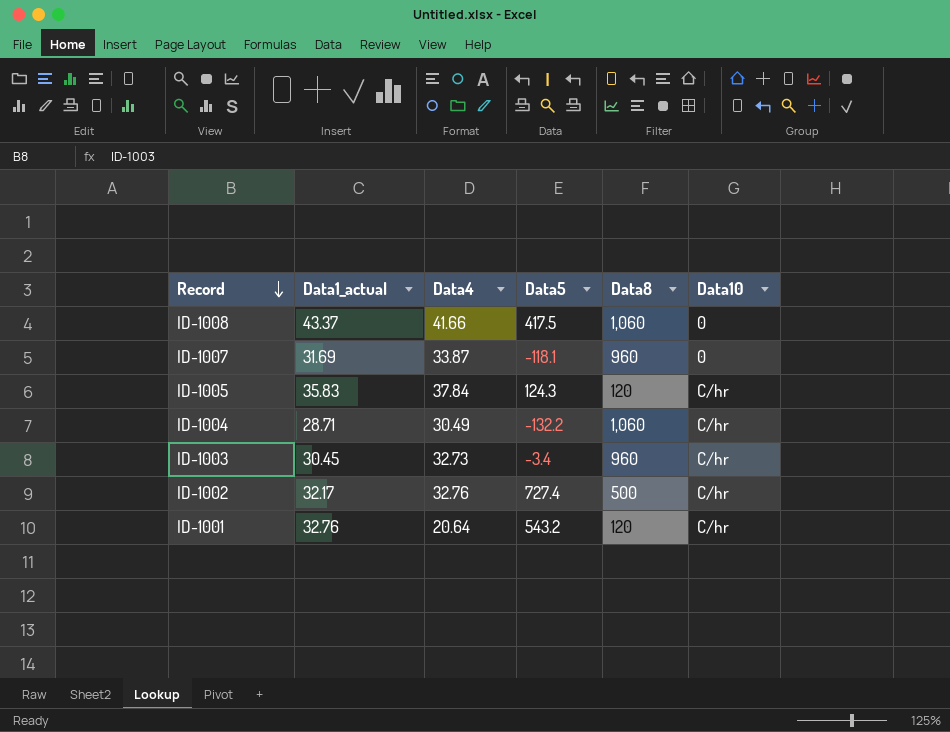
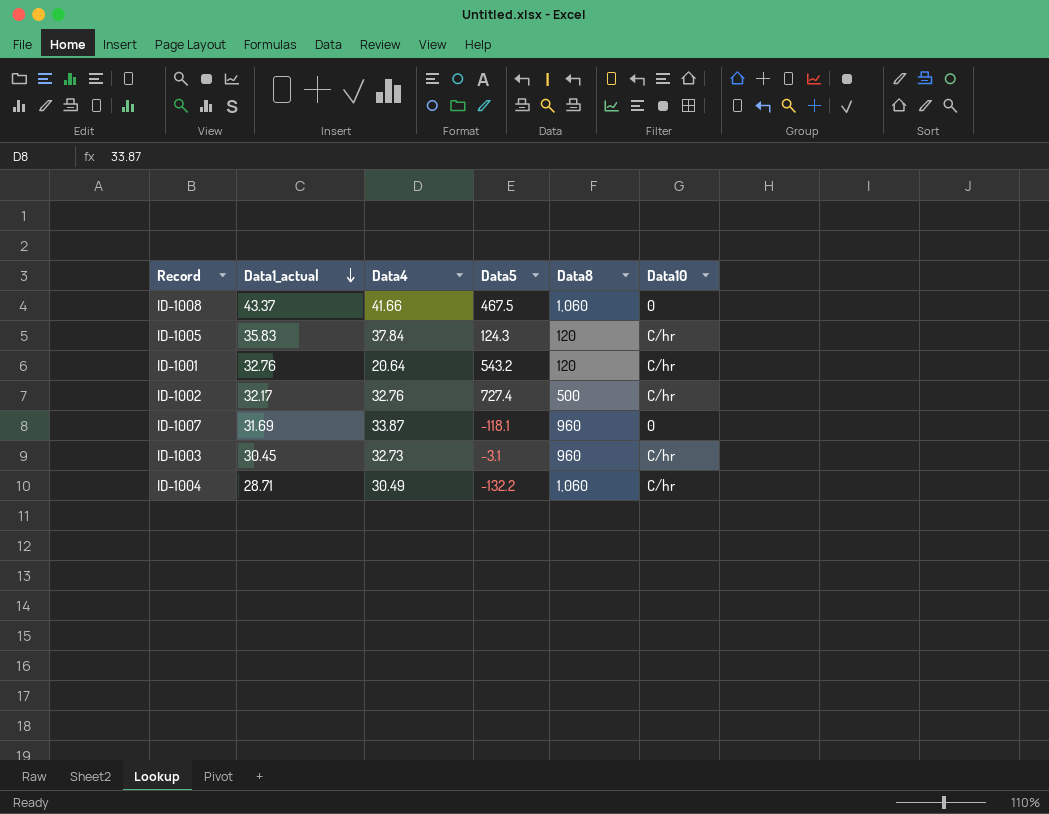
row order: Record descending -> Data1_actual descending
ID-1008 | Data5: 417.5 -> 467.5
ID-1003 | Data5: -3.4 -> -3.1

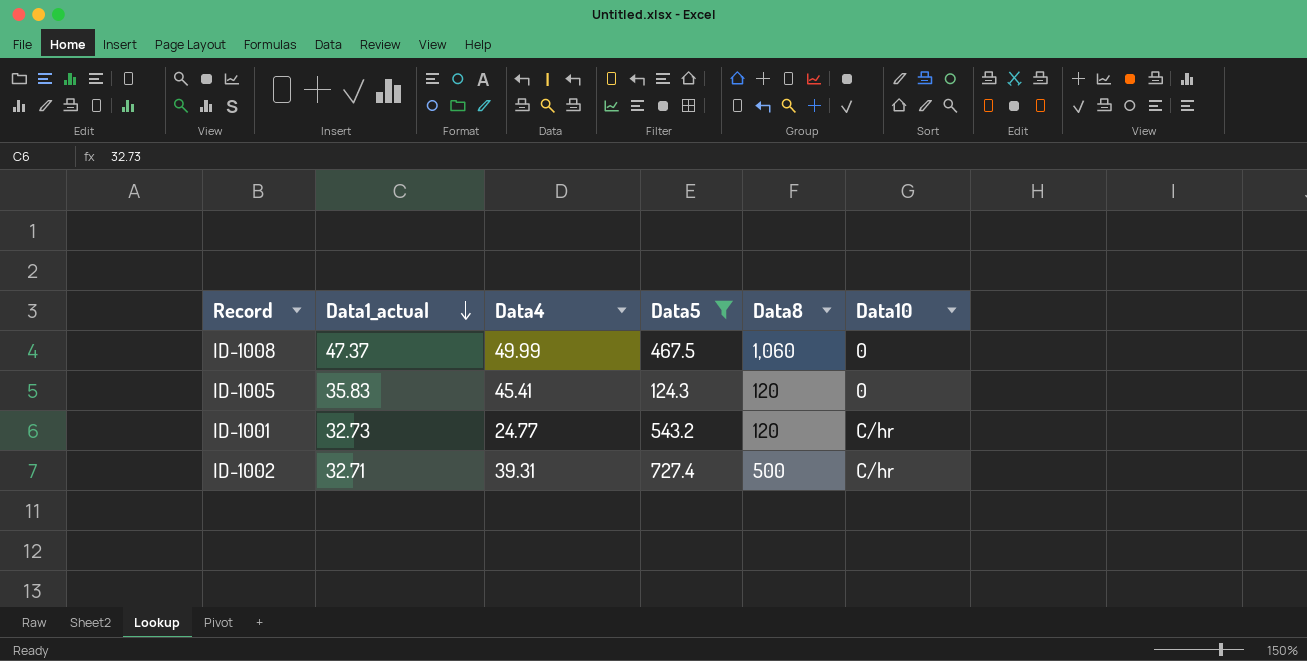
filter: none -> Data5 >= 124.3
ID-1008 | Data1_actual: 43.37 -> 47.37
ID-1008 | Data4: 41.66 -> 49.99
ID-1005 | Data4: 37.84 -> 45.41
ID-1005 | Data10: C/hr -> 0
ID-1001 | Data1_actual: 32.76 -> 32.73
ID-1001 | Data4: 20.64 -> 24.77
ID-1002 | Data1_actual: 32.17 -> 32.71
ID-1002 | Data4: 32.76 -> 39.31

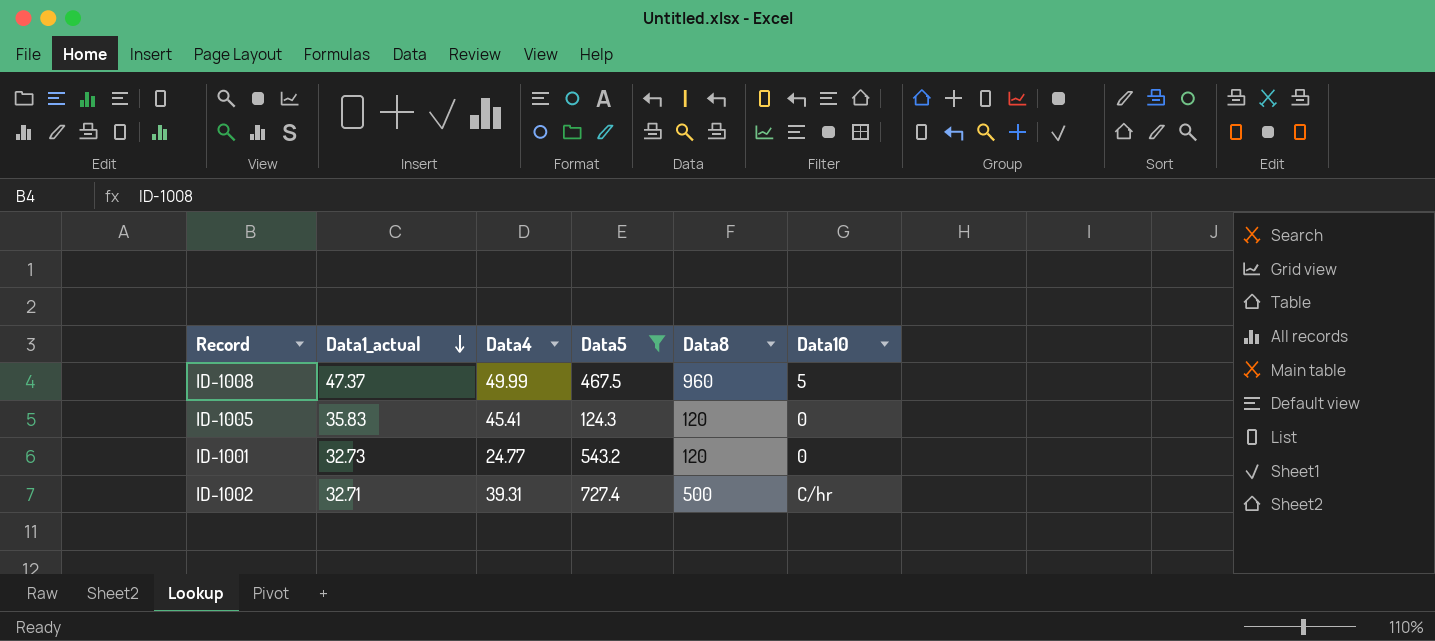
ID-1008 | Data8: 1,060 -> 960
ID-1008 | Data10: 0 -> 5
ID-1001 | Data10: C/hr -> 0

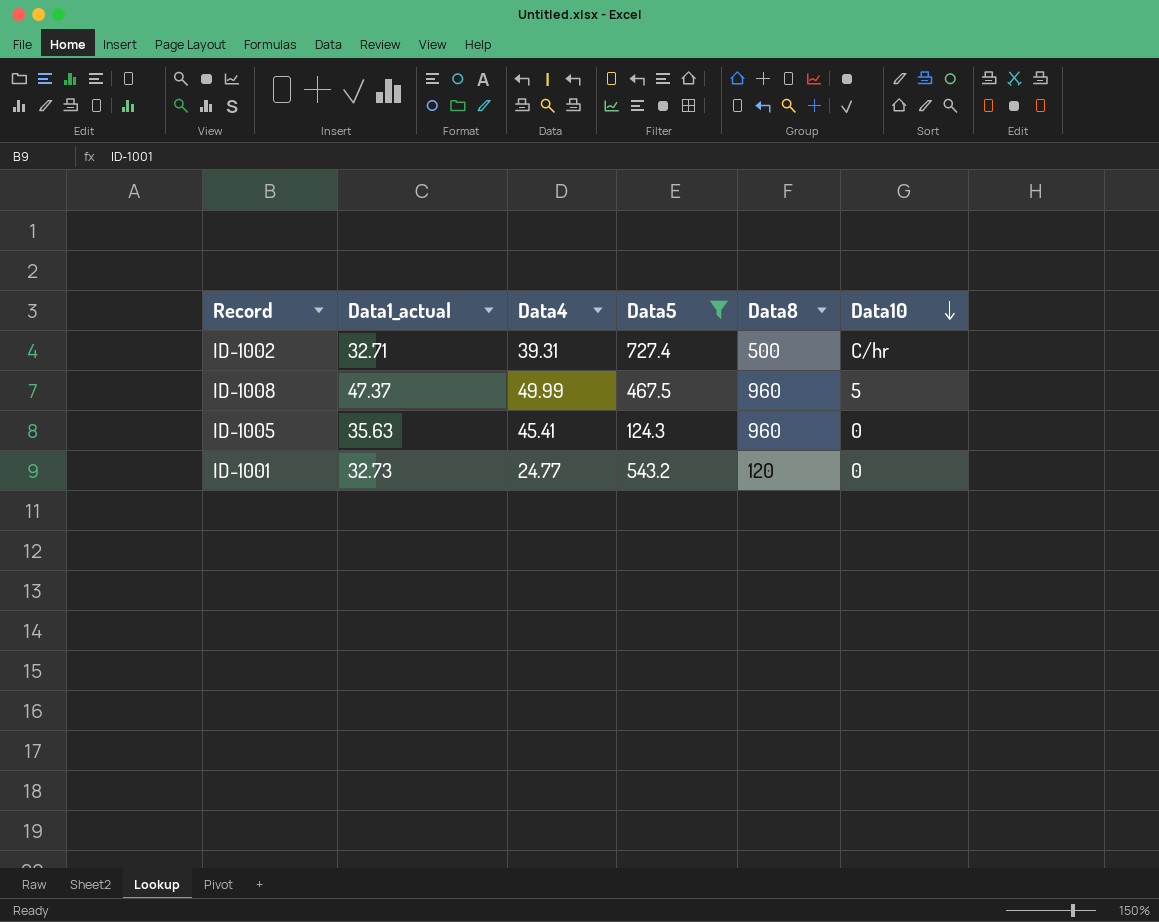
row order: Data1_actual descending -> Data10 descending
ID-1005 | Data1_actual: 35.83 -> 35.63
ID-1005 | Data8: 120 -> 960

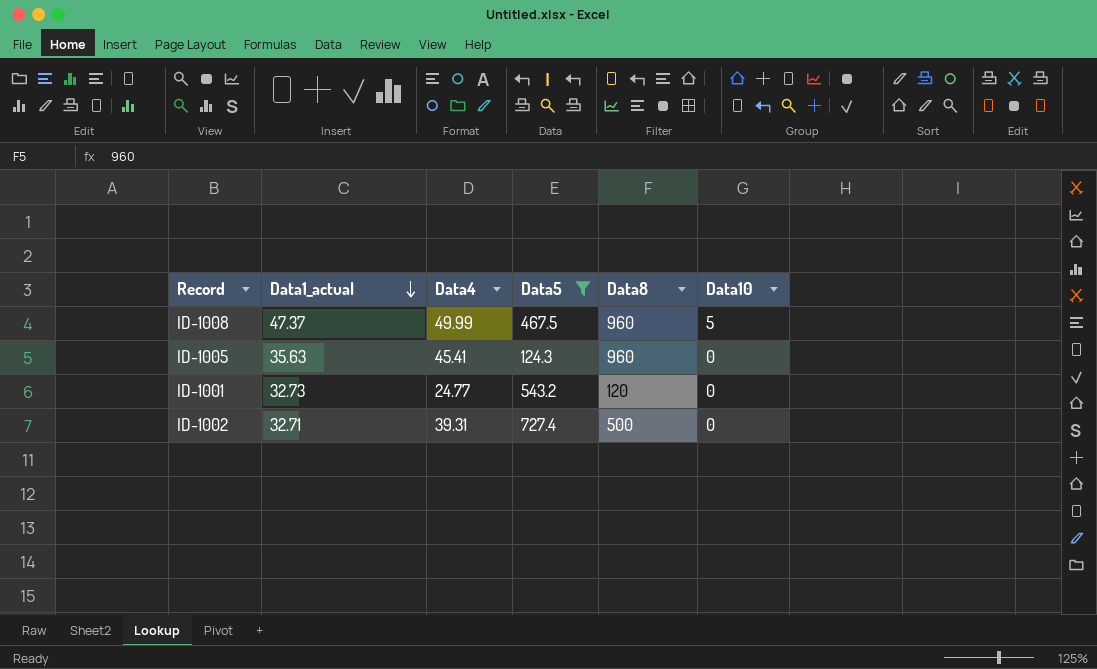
row order: Data10 descending -> Data1_actual descending
ID-1002 | Data10: C/hr -> 0

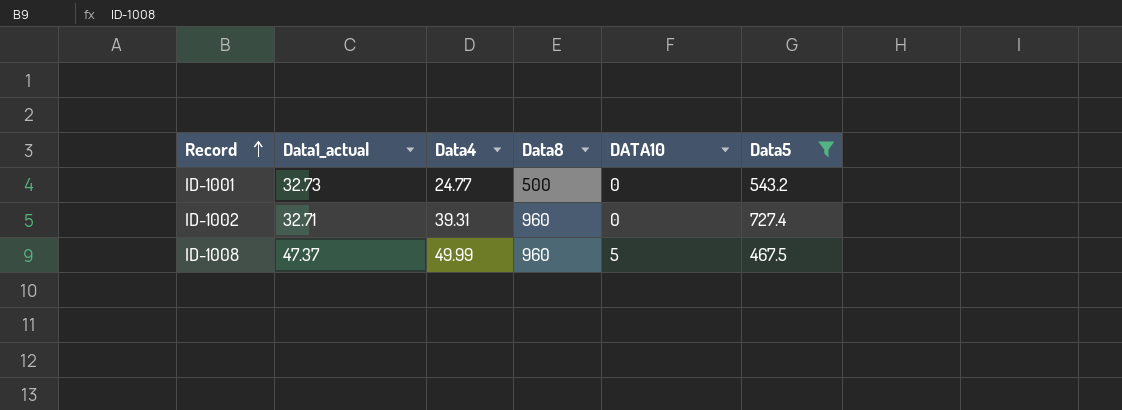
row order: Data1_actual descending -> Record ascending
column name: Data10 -> DATA10
column Data5 | position: 4 -> 6
row ID-1005: 35.63 | 45.41 | 124.3 | 960 | 0 -> none
ID-1001 | Data8: 120 -> 500
ID-1002 | Data8: 500 -> 960

